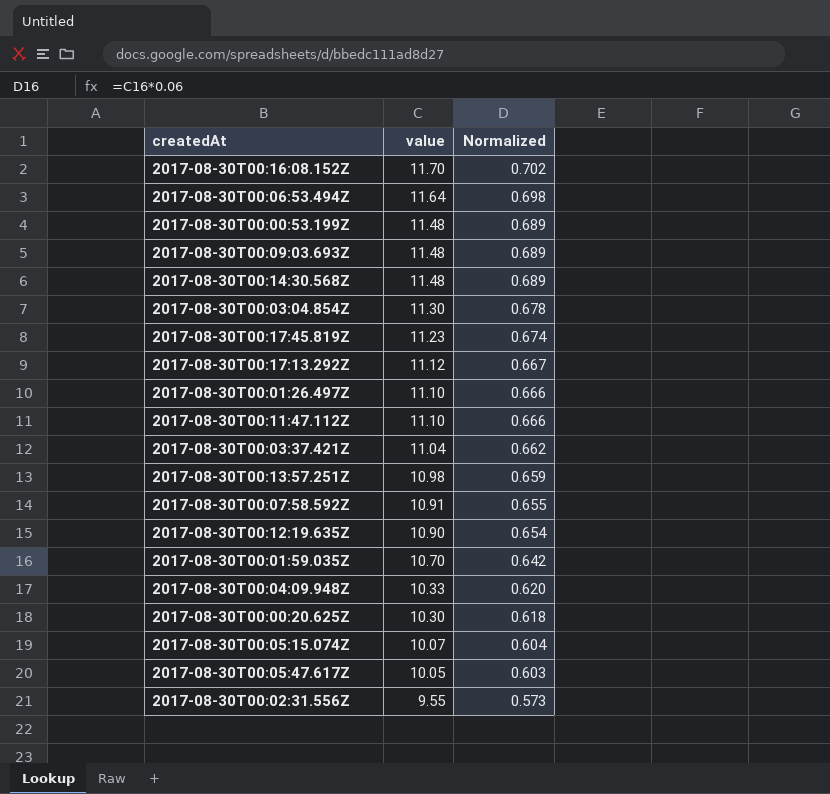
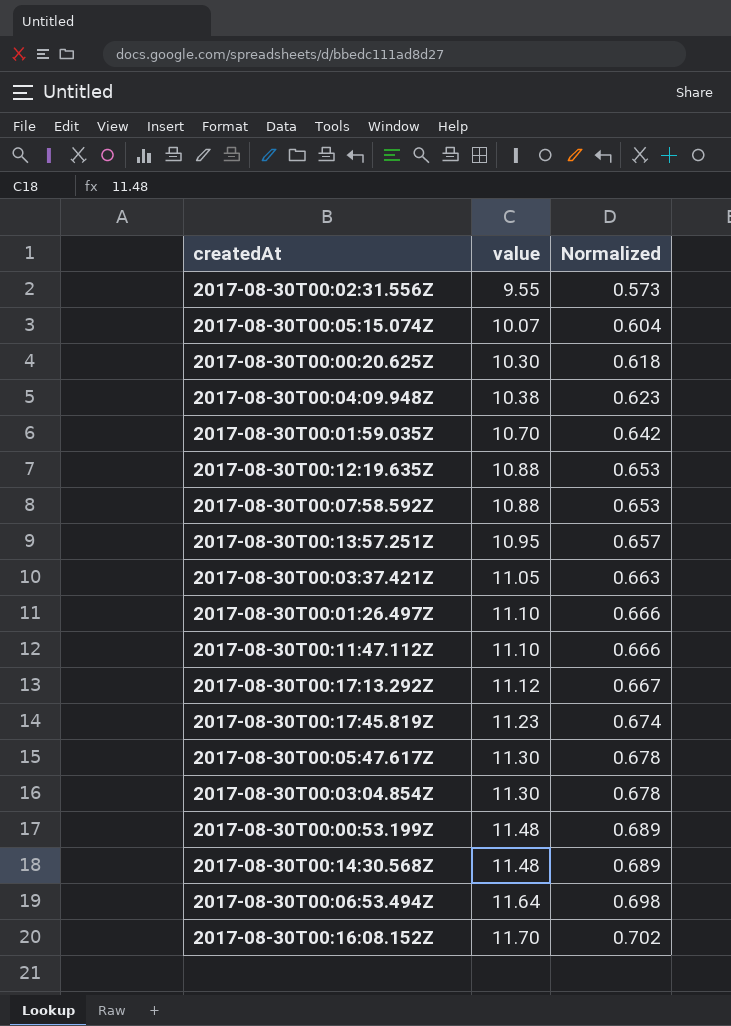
row order: value descending -> value ascending
row 2017-08-30T00:09:03.693Z: 11.48 | 0.689 -> none
2017-08-30T00:04:09.948Z | value: 10.33 -> 10.38
2017-08-30T00:04:09.948Z | Normalized: 0.620 -> 0.623
2017-08-30T00:12:19.635Z | value: 10.90 -> 10.88
2017-08-30T00:12:19.635Z | Normalized: 0.654 -> 0.653
2017-08-30T00:07:58.592Z | value: 10.91 -> 10.88
2017-08-30T00:07:58.592Z | Normalized: 0.655 -> 0.653
2017-08-30T00:13:57.251Z | value: 10.98 -> 10.95
2017-08-30T00:13:57.251Z | Normalized: 0.659 -> 0.657
2017-08-30T00:03:37.421Z | value: 11.04 -> 11.05
2017-08-30T00:03:37.421Z | Normalized: 0.662 -> 0.663
2017-08-30T00:05:47.617Z | value: 10.05 -> 11.30
2017-08-30T00:05:47.617Z | Normalized: 0.603 -> 0.678

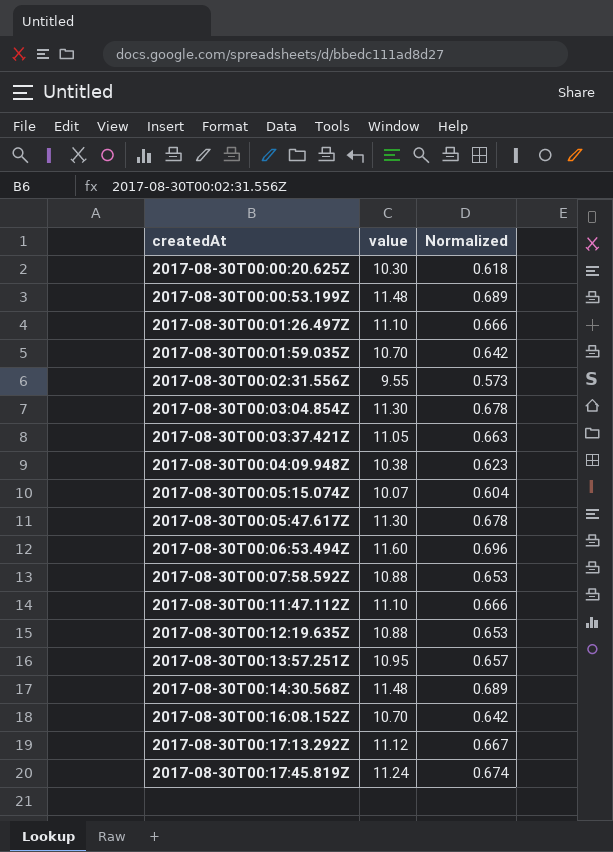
row order: value ascending -> createdAt ascending
2017-08-30T00:06:53.494Z | value: 11.64 -> 11.60
2017-08-30T00:06:53.494Z | Normalized: 0.698 -> 0.696
2017-08-30T00:16:08.152Z | value: 11.70 -> 10.70
2017-08-30T00:16:08.152Z | Normalized: 0.702 -> 0.642
2017-08-30T00:17:45.819Z | value: 11.23 -> 11.24

